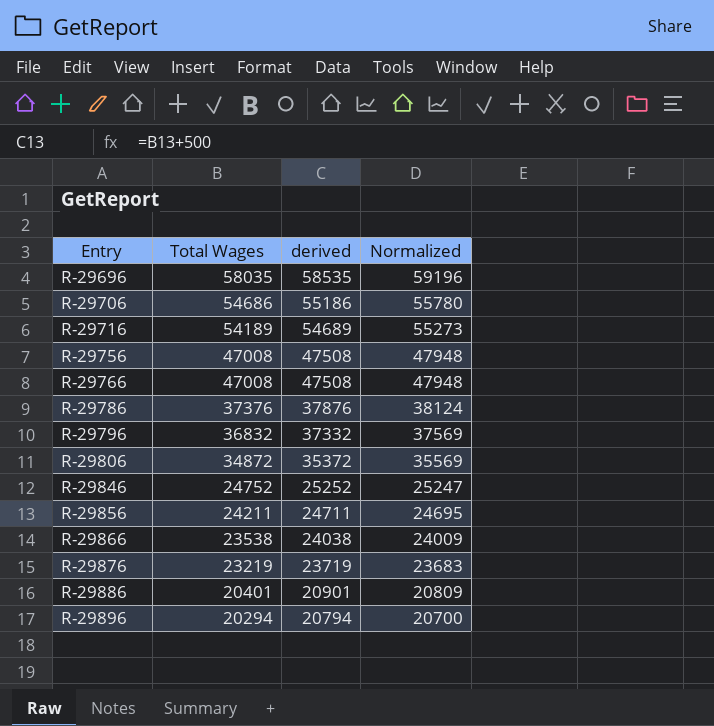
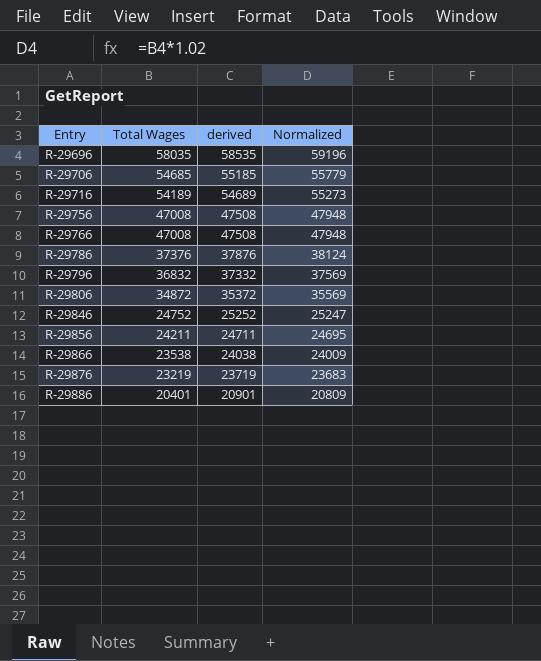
row R-29896: 20294 | 20794 | 20700 -> none
R-29706 | Total Wages: 54686 -> 54685
R-29706 | derived: 55186 -> 55185
R-29706 | Normalized: 55780 -> 55779

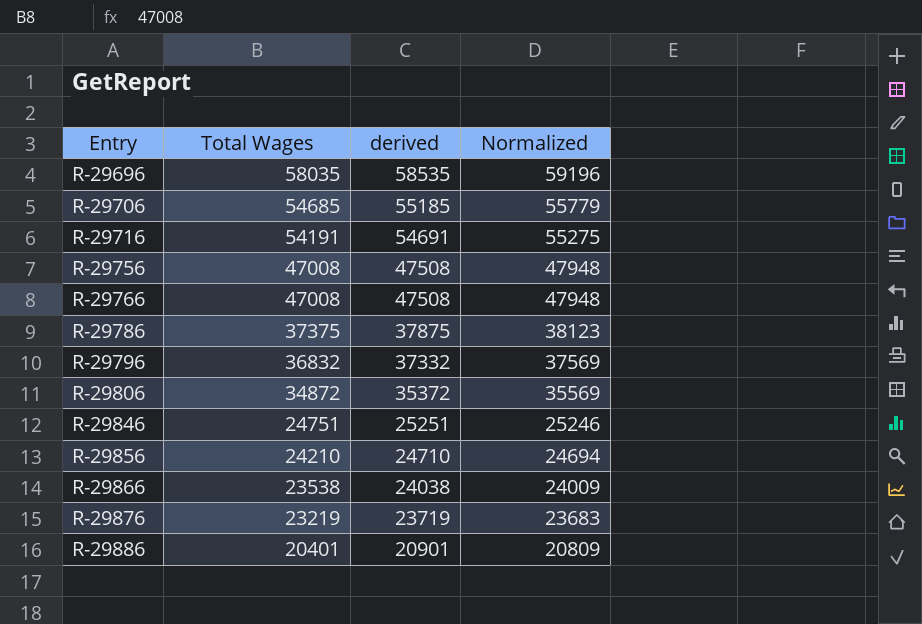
R-29716 | Total Wages: 54189 -> 54191
R-29716 | derived: 54689 -> 54691
R-29716 | Normalized: 55273 -> 55275
R-29786 | Total Wages: 37376 -> 37375
R-29786 | derived: 37876 -> 37875
R-29786 | Normalized: 38124 -> 38123
R-29846 | Total Wages: 24752 -> 24751
R-29846 | derived: 25252 -> 25251
R-29846 | Normalized: 25247 -> 25246
R-29856 | Total Wages: 24211 -> 24210
R-29856 | derived: 24711 -> 24710
R-29856 | Normalized: 24695 -> 24694

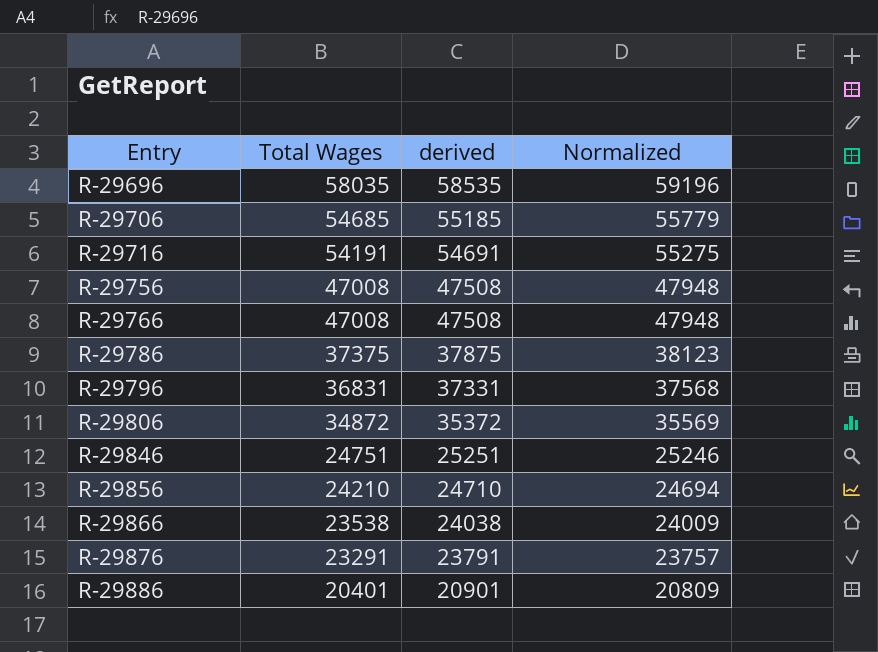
R-29796 | Total Wages: 36832 -> 36831
R-29796 | derived: 37332 -> 37331
R-29796 | Normalized: 37569 -> 37568
R-29876 | Total Wages: 23219 -> 23291
R-29876 | derived: 23719 -> 23791
R-29876 | Normalized: 23683 -> 23757

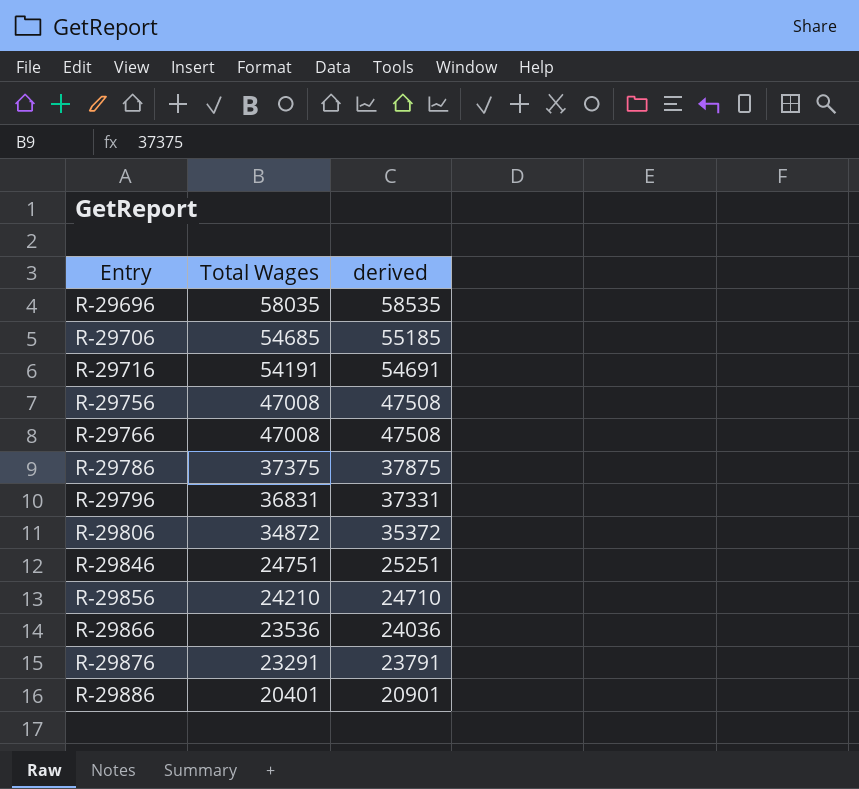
column Normalized | formula: [Total Wages] * 1.02 -> none
R-29866 | Total Wages: 23538 -> 23536
R-29866 | derived: 24038 -> 24036

